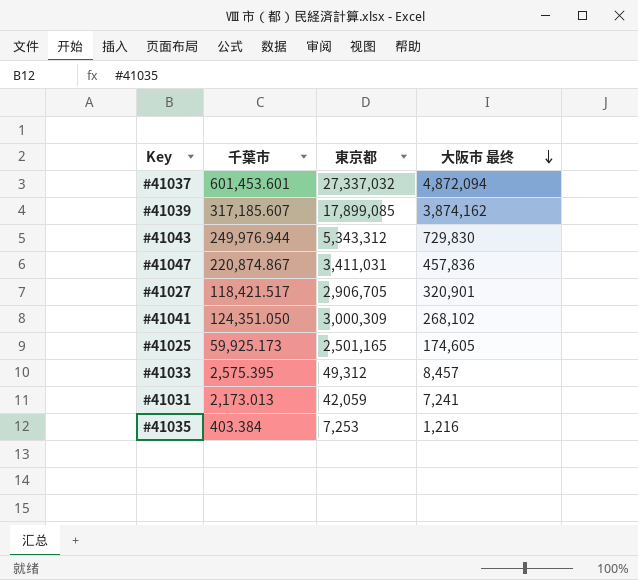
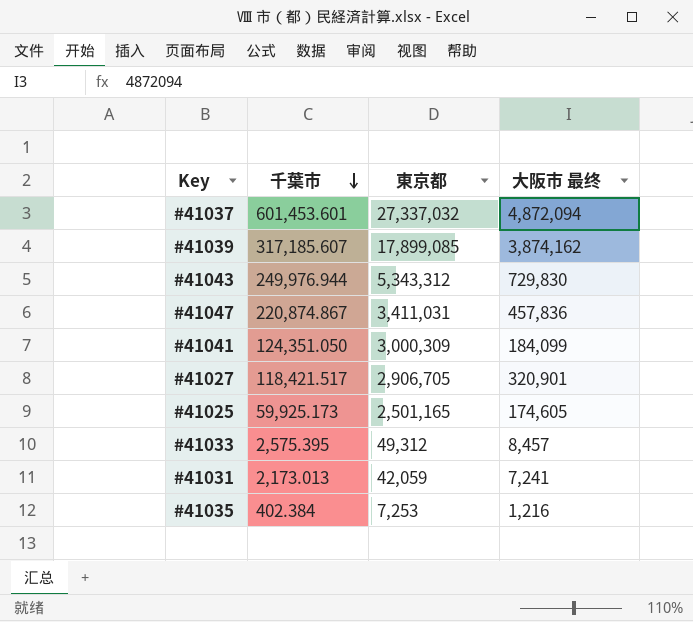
row order: 大阪市 最终 descending -> 千葉市 descending
#41041 | 大阪市 最终: 268,102 -> 184,099
#41035 | 千葉市: 403.384 -> 402.384

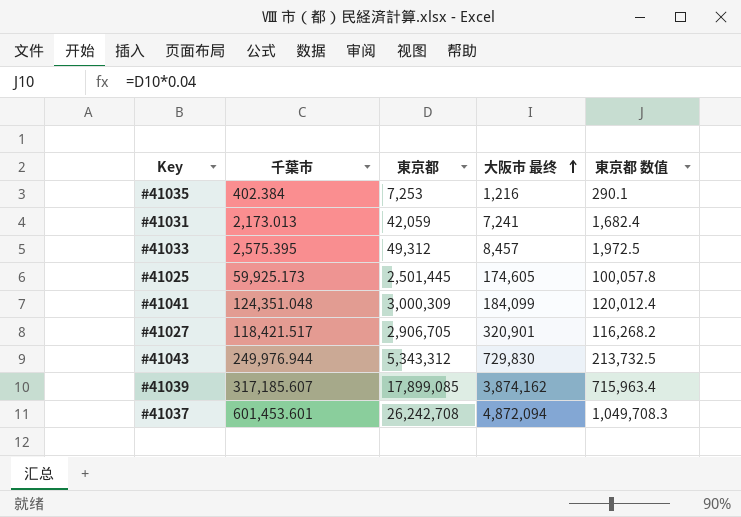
row order: 千葉市 descending -> 大阪市 最终 ascending
column 東京都 数值 | formula: none -> [東京都] * 0.04
row #41047: 220,874.867 | 3,411,031 | 457,836 -> none
#41025 | 東京都: 2,501,165 -> 2,501,445
#41041 | 千葉市: 124,351.050 -> 124,351.048
#41037 | 東京都: 27,337,032 -> 26,242,708

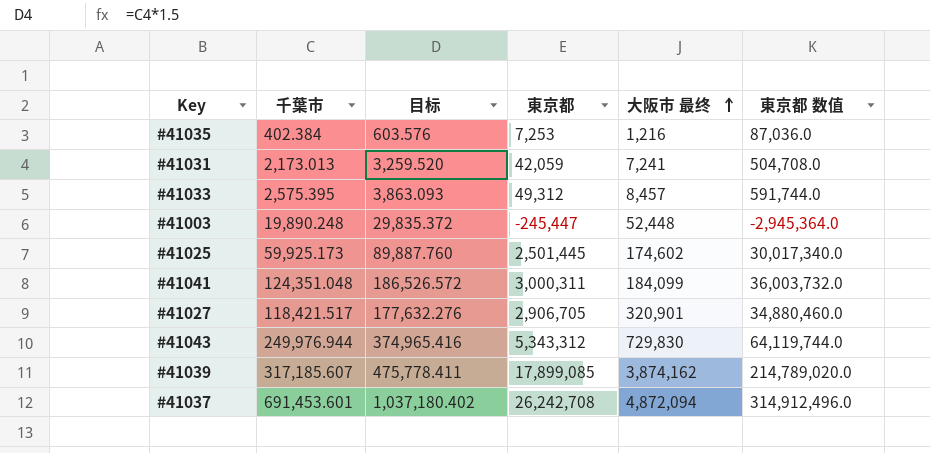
column 目标 | formula: none -> [千葉市] * 1.5
column 東京都 数值 | formula: [東京都] * 0.04 -> [東京都] * 12
row #41003: none -> 19,890.248 | 29,835.372 | -245,447 | 52,448 | -2,945,364.0
#41025 | 大阪市 最终: 174,605 -> 174,602
#41041 | 東京都: 3,000,309 -> 3,000,311
#41037 | 千葉市: 601,453.601 -> 691,453.601

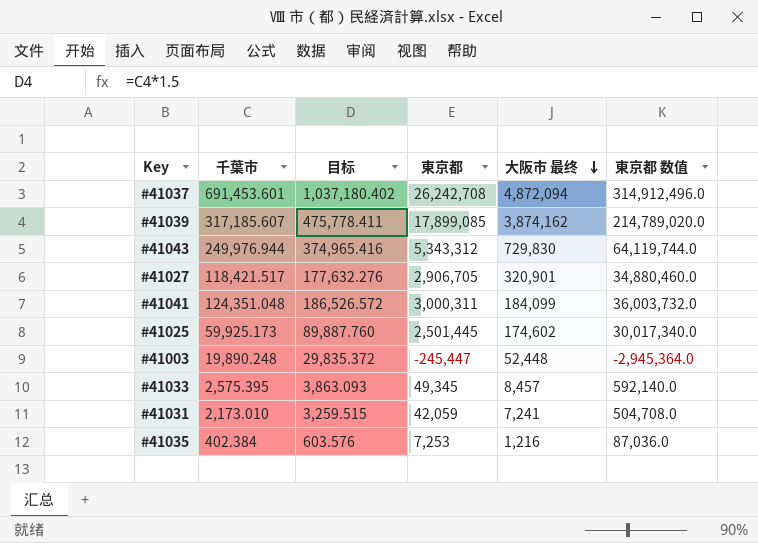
row order: 大阪市 最终 ascending -> 大阪市 最终 descending
#41033 | 東京都: 49,312 -> 49,345
#41033 | 東京都 数值: 591,744.0 -> 592,140.0
#41031 | 千葉市: 2,173.013 -> 2,173.010
#41031 | 目标: 3,259.520 -> 3,259.515

